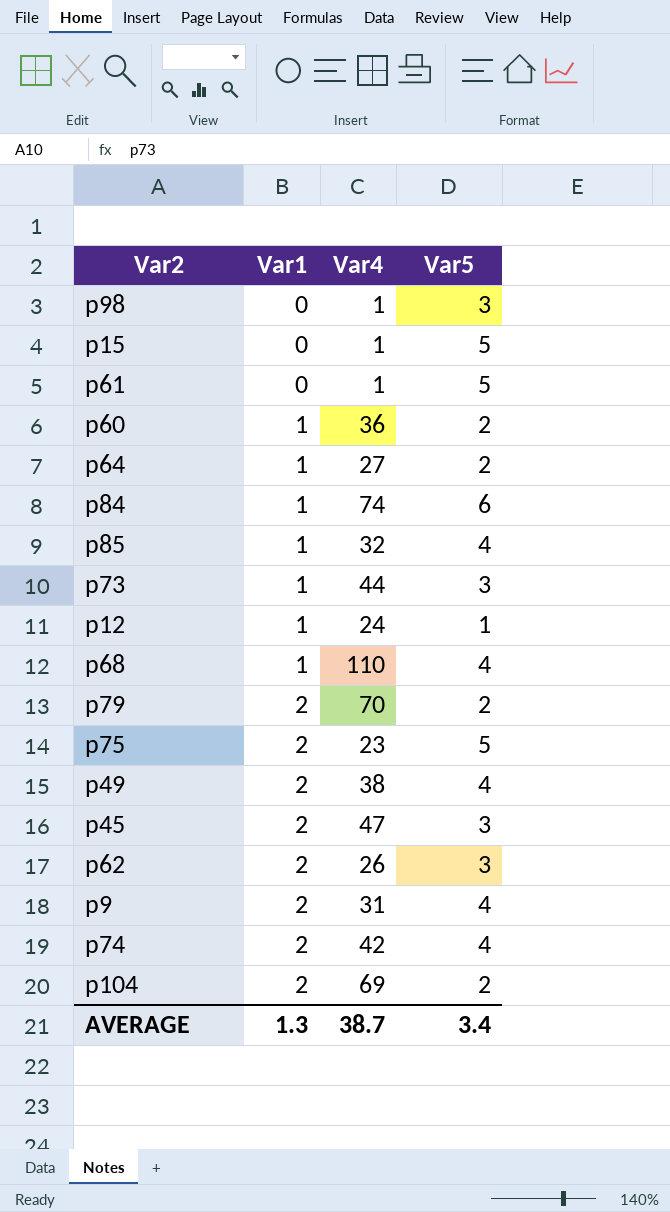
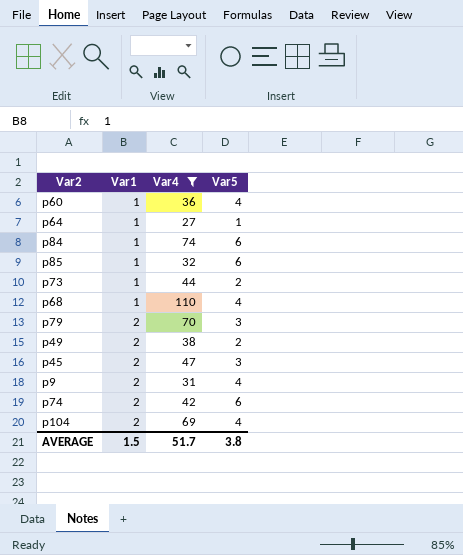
filter: none -> Var4 >= 27
p60 | Var5: 2 -> 4
p64 | Var5: 2 -> 1
p85 | Var5: 4 -> 6
p73 | Var5: 3 -> 2
p79 | Var5: 2 -> 3
p49 | Var5: 4 -> 2
p74 | Var5: 4 -> 6
p104 | Var5: 2 -> 4
AVERAGE | Var1: 1.3 -> 1.5
AVERAGE | Var4: 38.7 -> 51.7
AVERAGE | Var5: 3.4 -> 3.8

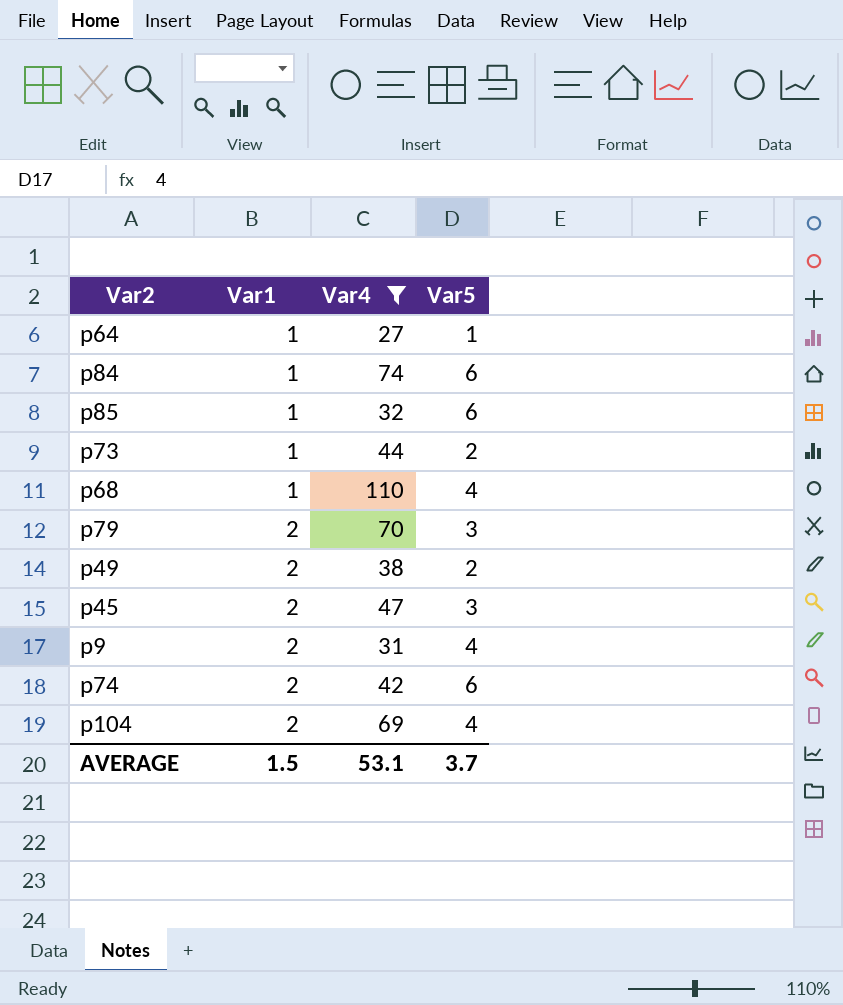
row p60: 1 | 36 | 4 -> none
AVERAGE | Var4: 51.7 -> 53.1
AVERAGE | Var5: 3.8 -> 3.7

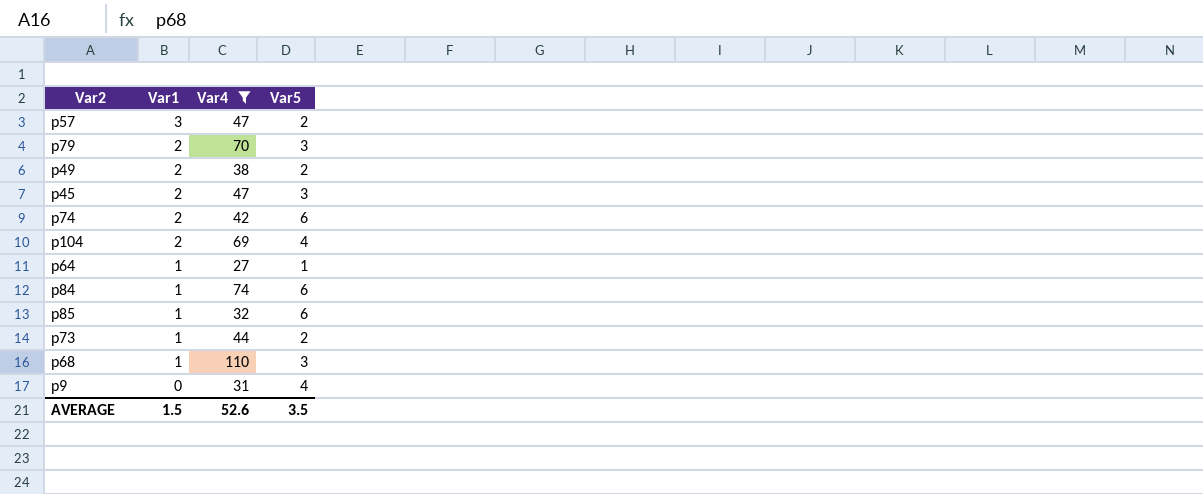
row order: Var1 ascending -> Var1 descending
row p57: none -> 3 | 47 | 2
p68 | Var5: 4 -> 3
p9 | Var1: 2 -> 0
AVERAGE | Var4: 53.1 -> 52.6
AVERAGE | Var5: 3.7 -> 3.5

